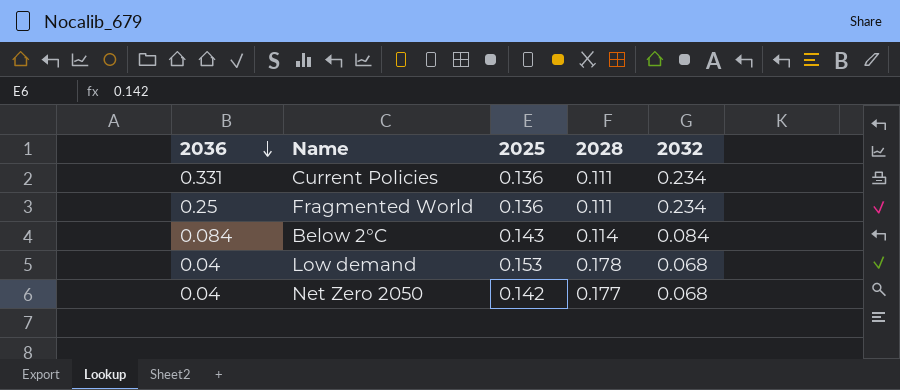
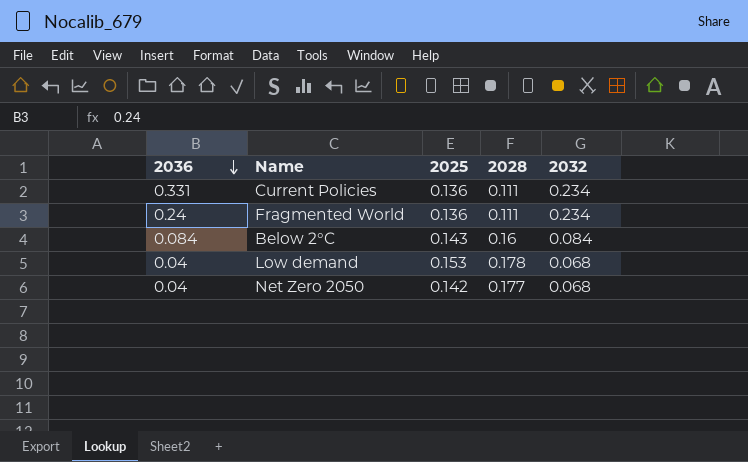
Fragmented World | 2036: 0.25 -> 0.24
Below 2°C | 2028: 0.114 -> 0.16

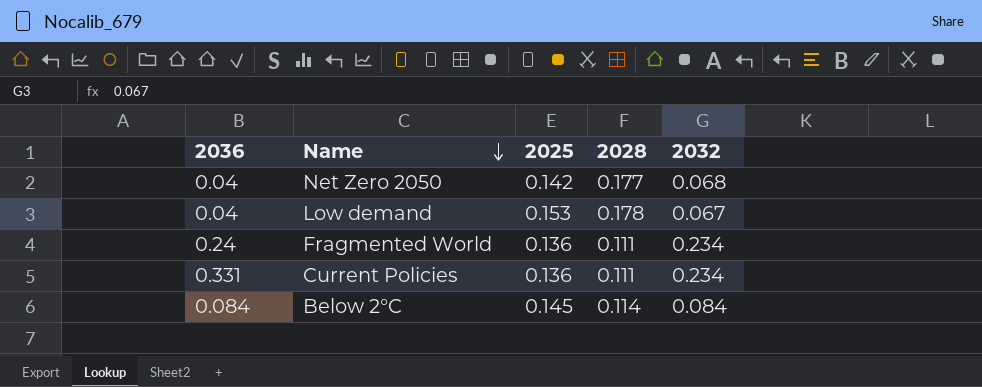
row order: 2036 descending -> Name descending
Low demand | 2032: 0.068 -> 0.067
Below 2°C | 2025: 0.143 -> 0.145
Below 2°C | 2028: 0.16 -> 0.114

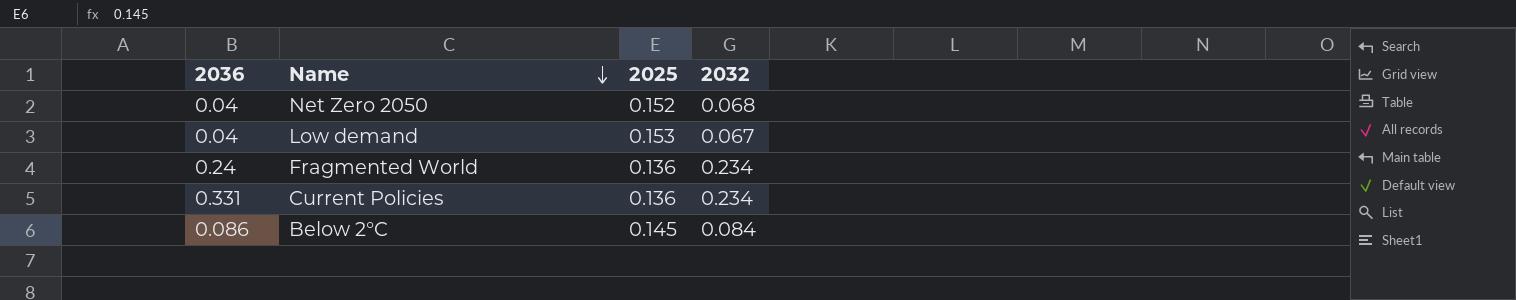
column 2028 | position: 4 -> none
Net Zero 2050 | 2025: 0.142 -> 0.152
Below 2°C | 2036: 0.084 -> 0.086

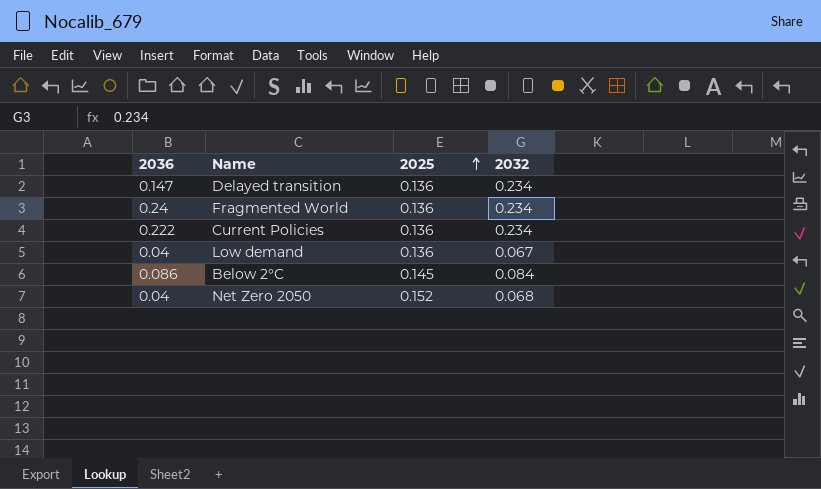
row order: Name descending -> 2025 ascending
row Delayed transition: none -> 0.147 | 0.136 | 0.234
Current Policies | 2036: 0.331 -> 0.222
Low demand | 2025: 0.153 -> 0.136

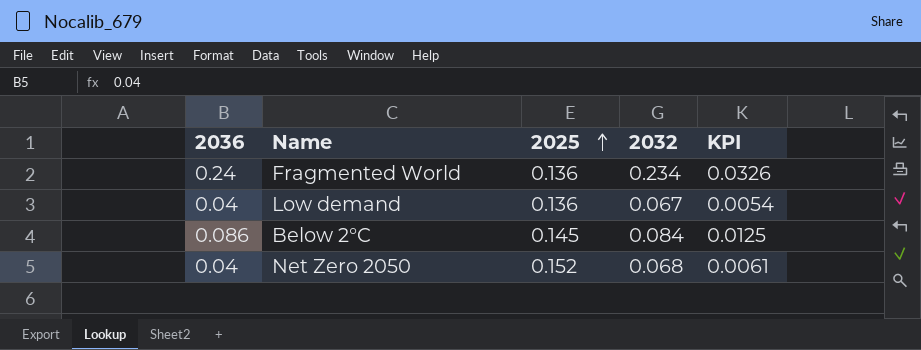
column KPI | formula: none -> [2036] * [2025]
row Delayed transition: 0.147 | 0.136 | 0.234 -> none
row Current Policies: 0.222 | 0.136 | 0.234 -> none

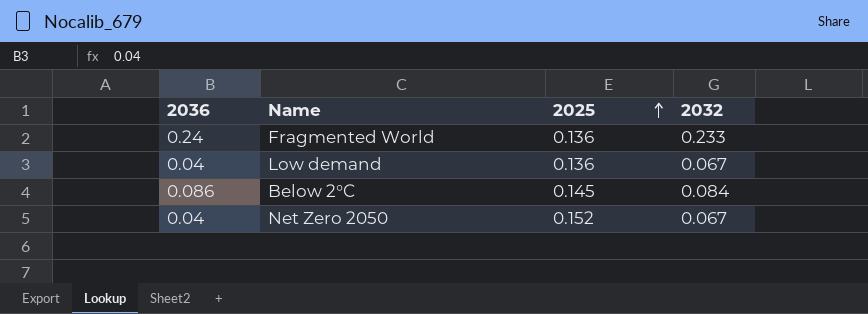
column KPI | formula: [2036] * [2025] -> none
Fragmented World | 2032: 0.234 -> 0.233
Net Zero 2050 | 2032: 0.068 -> 0.067

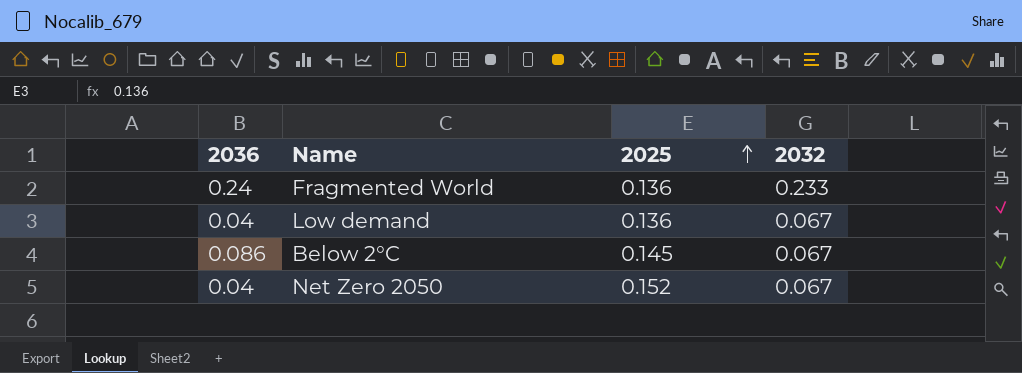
Below 2°C | 2032: 0.084 -> 0.067

